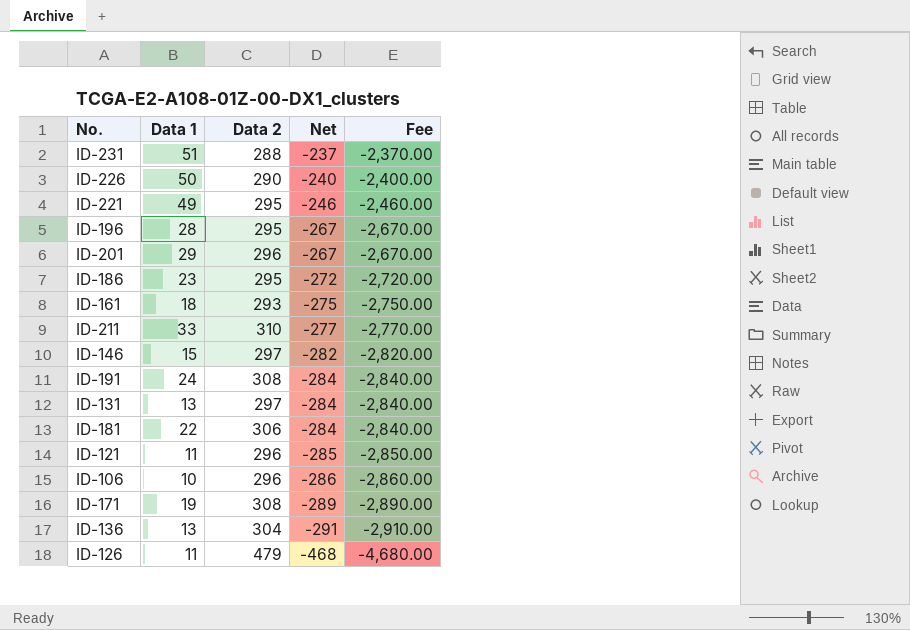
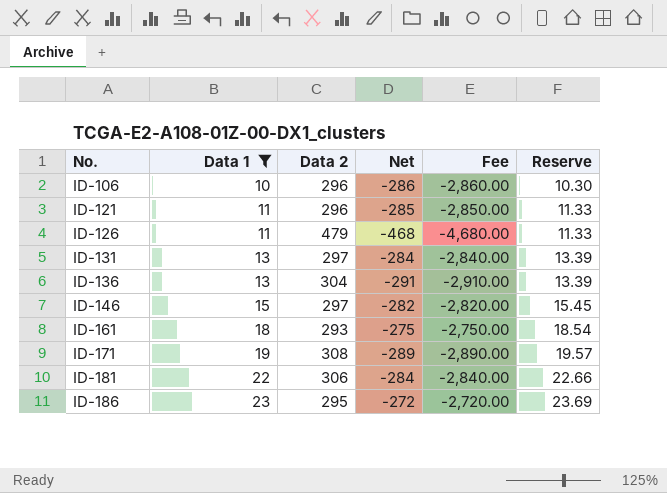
filter: none -> Data 1 <= 23
row order: Net descending -> No. ascending
column Reserve | formula: none -> [Data 1] * 1.03

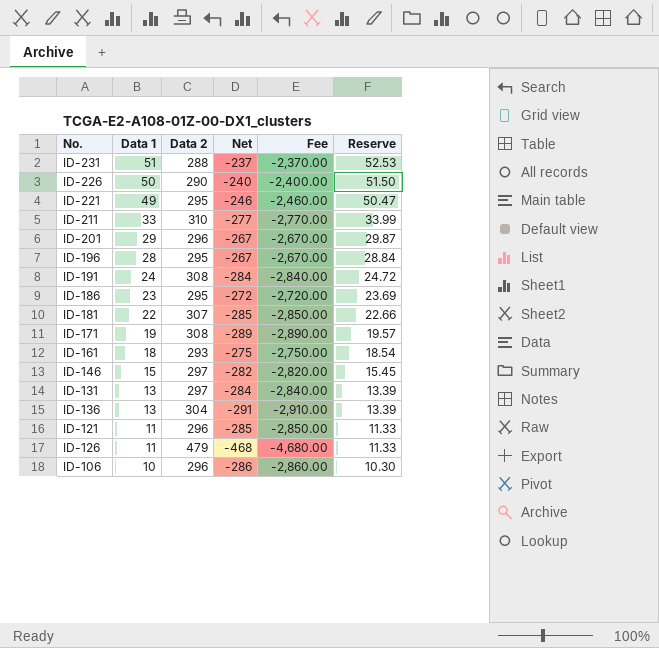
filter: Data 1 <= 23 -> none
row order: No. ascending -> Data 1 descending
ID-181 | Data 2: 306 -> 307
ID-181 | Net: -284 -> -285
ID-181 | Fee: -2,840.00 -> -2,850.00

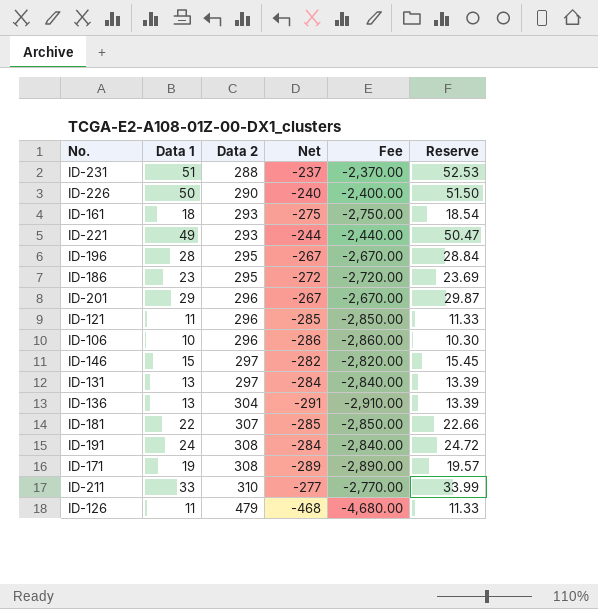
row order: Data 1 descending -> Data 2 ascending
ID-221 | Data 2: 295 -> 293
ID-221 | Net: -246 -> -244
ID-221 | Fee: -2,460.00 -> -2,440.00

